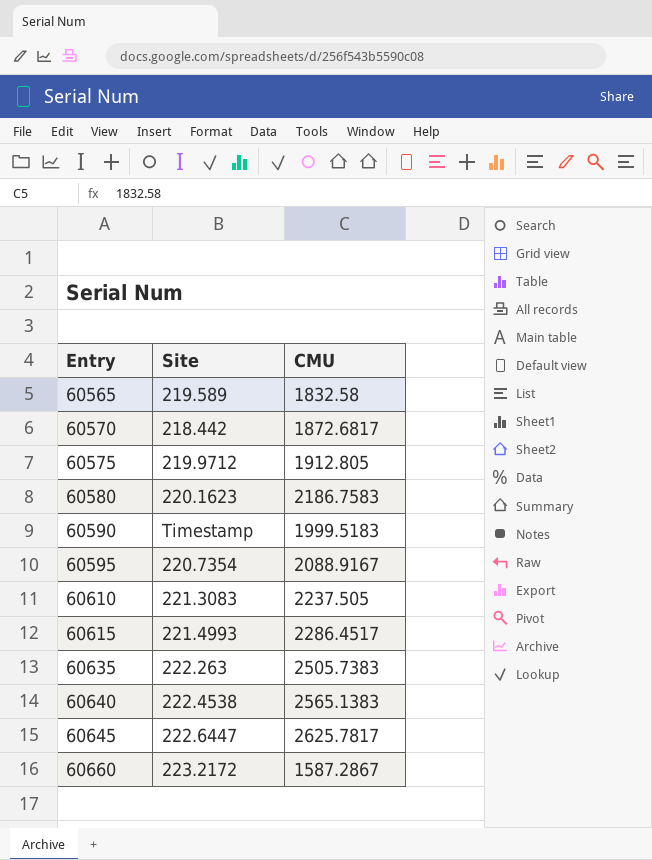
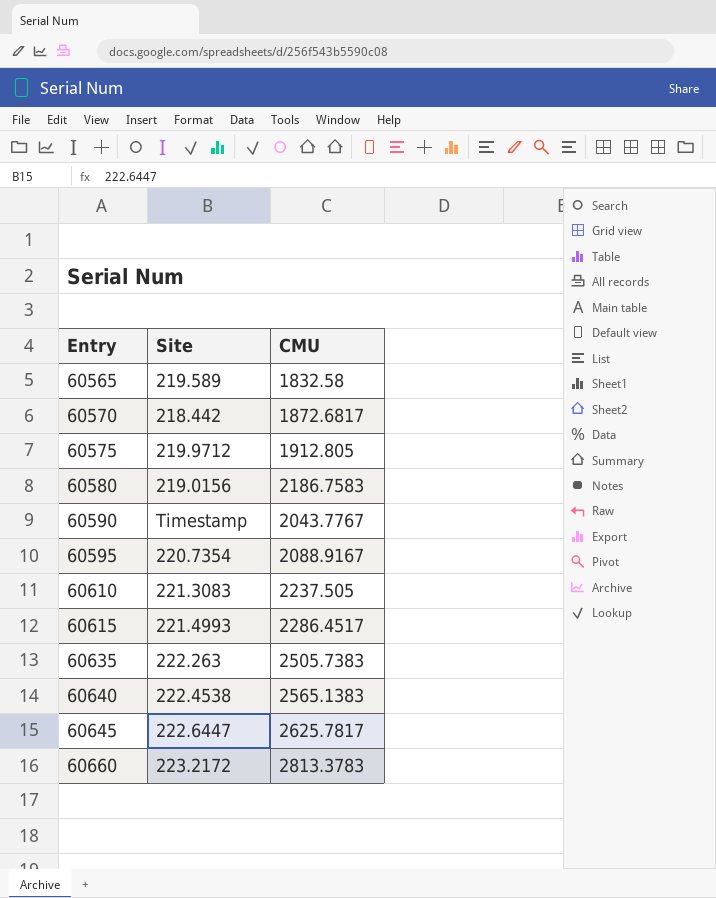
60580 | Site: 220.1623 -> 219.0156
60590 | CMU: 1999.5183 -> 2043.7767
60660 | CMU: 1587.2867 -> 2813.3783

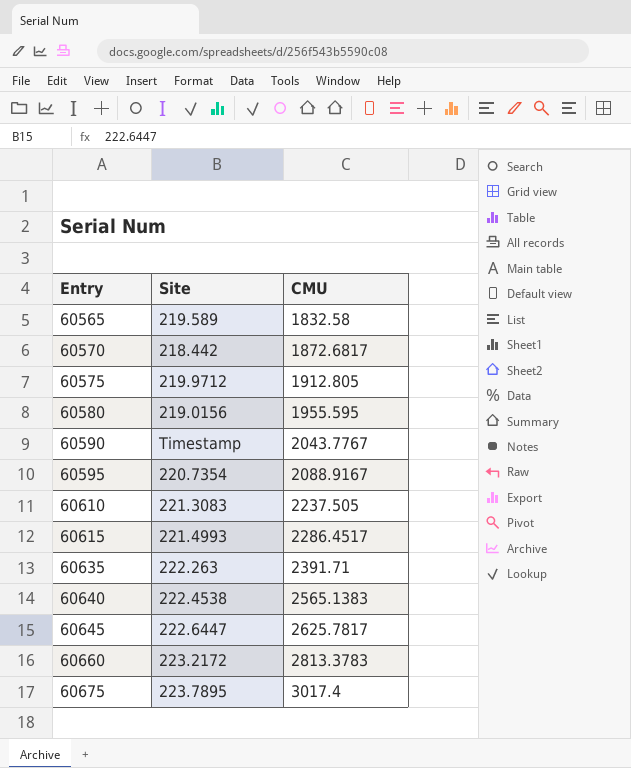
60580 | CMU: 2186.7583 -> 1955.595
60635 | CMU: 2505.7383 -> 2391.71
row 60675: none -> 223.7895 | 3017.4

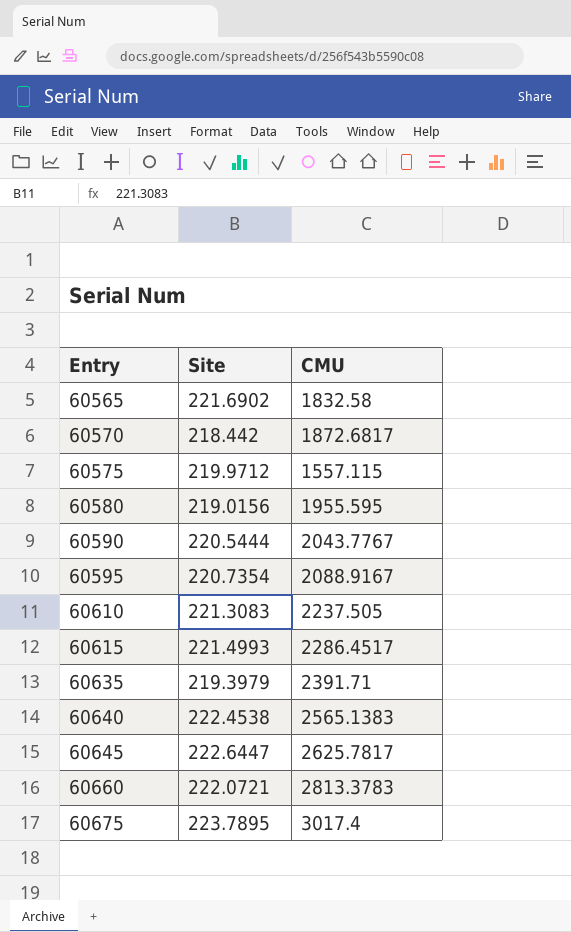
60565 | Site: 219.589 -> 221.6902
60575 | CMU: 1912.805 -> 1557.115
60590 | Site: Timestamp -> 220.5444
60635 | Site: 222.263 -> 219.3979
60660 | Site: 223.2172 -> 222.0721

